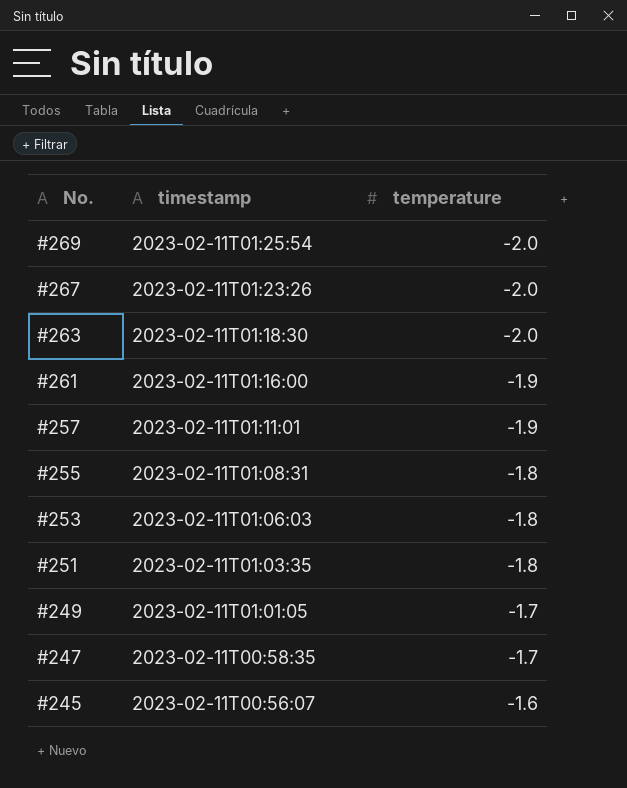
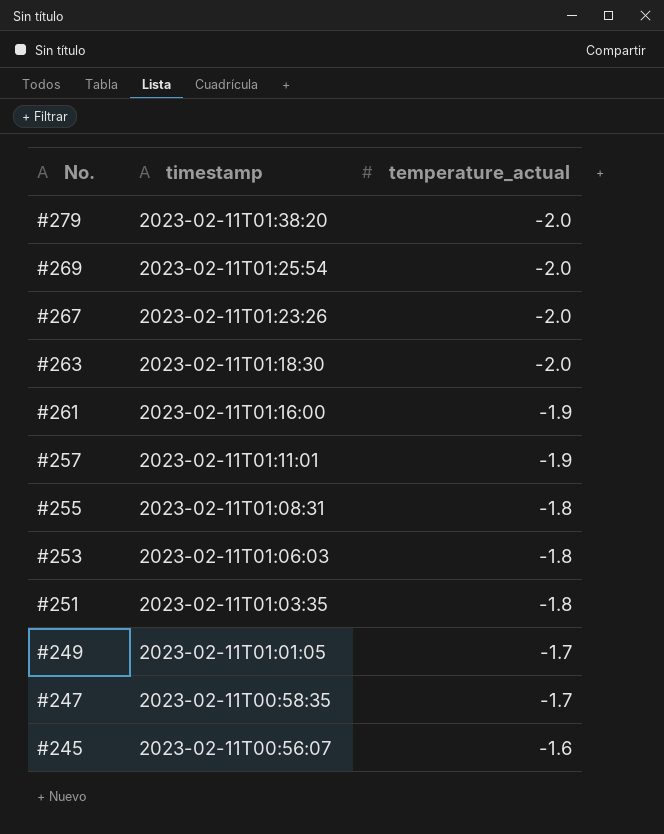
column name: temperature -> temperature_actual
row #279: none -> 2023-02-11T01:38:20 | -2.0

